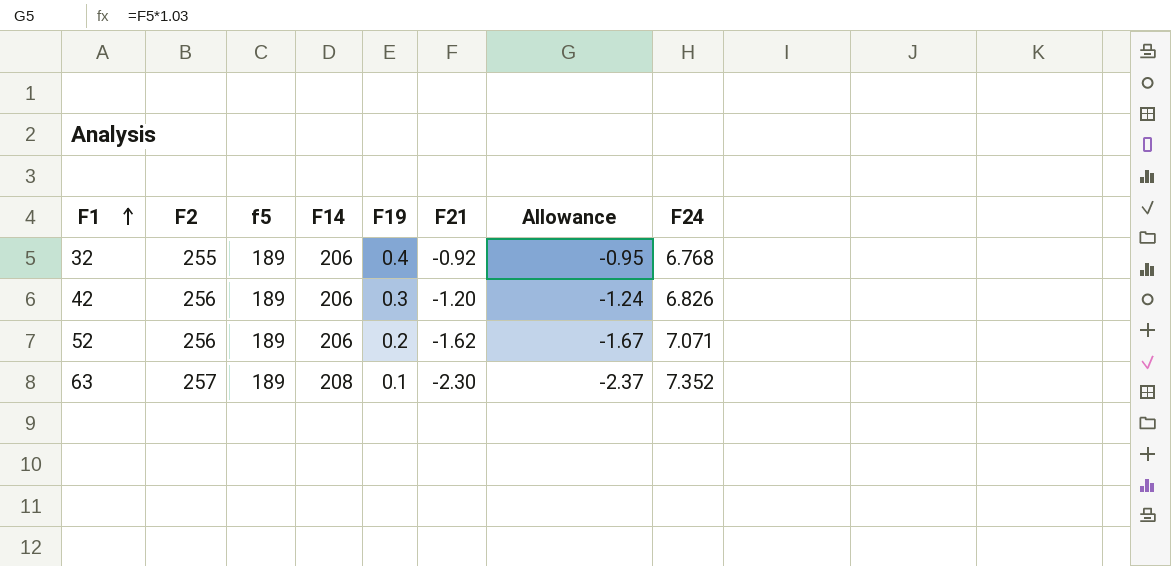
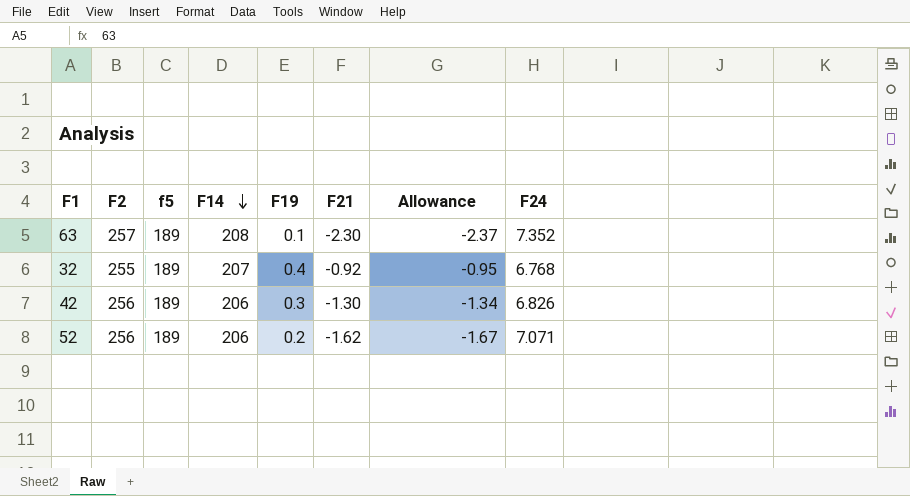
row order: F1 ascending -> F14 descending
32 | F14: 206 -> 207
42 | F21: -1.20 -> -1.30
42 | Allowance: -1.24 -> -1.34

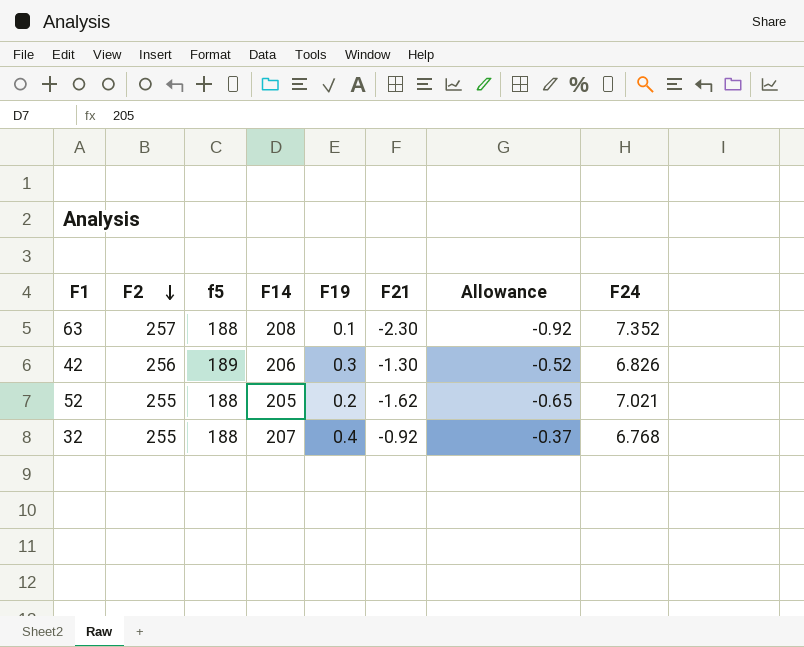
row order: F14 descending -> F2 descending
column Allowance | formula: [F21] * 1.03 -> [F21] * 0.4
63 | f5: 189 -> 188
52 | F2: 256 -> 255
52 | f5: 189 -> 188
52 | F14: 206 -> 205
52 | F24: 7.071 -> 7.021
32 | f5: 189 -> 188

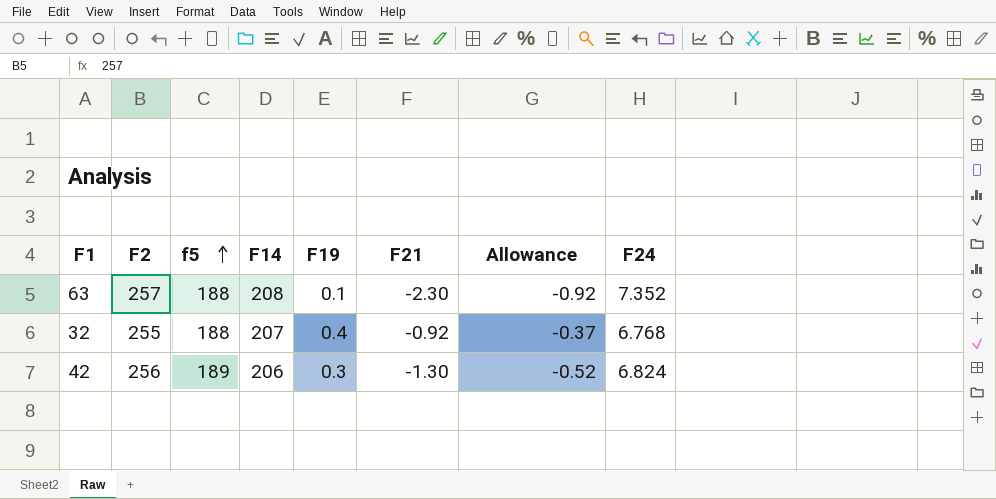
row order: F2 descending -> f5 ascending
row 52: 255 | 188 | 205 | 0.2 | -1.62 | -0.65 | 7.021 -> none
42 | F24: 6.826 -> 6.824

